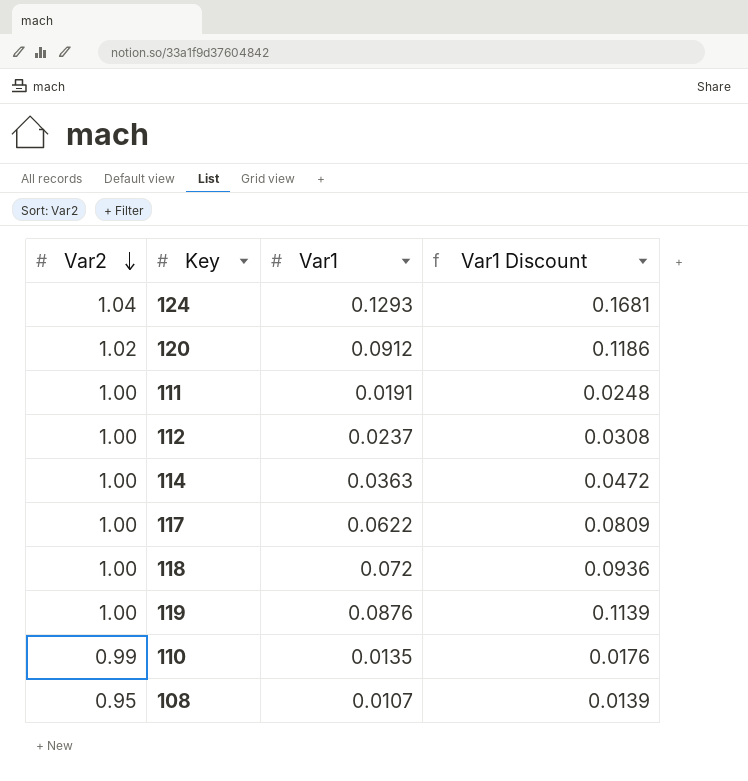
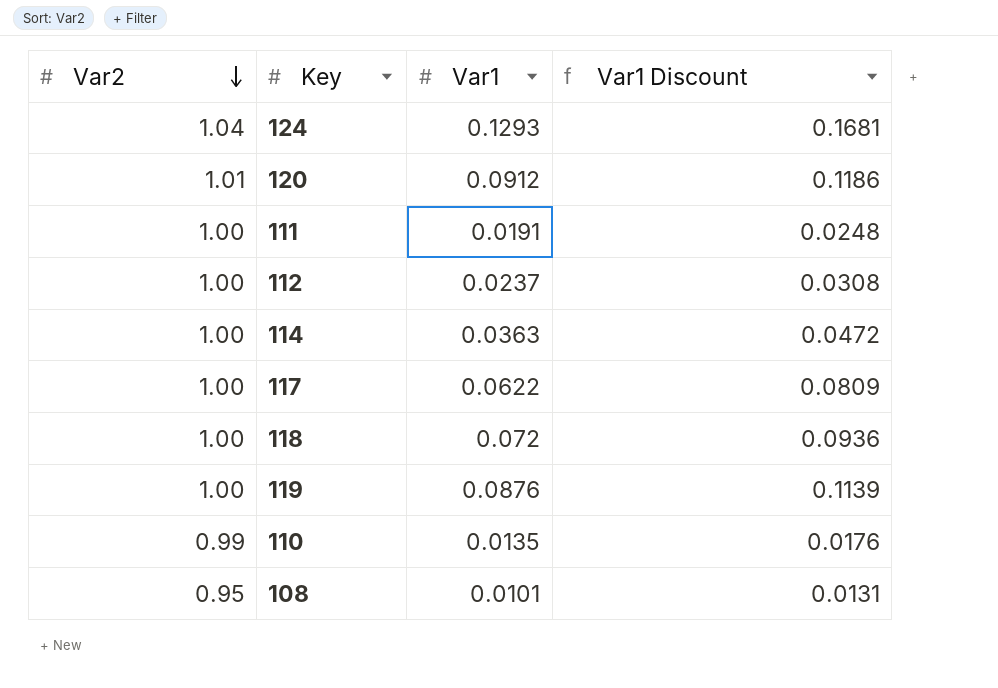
120 | Var2: 1.02 -> 1.01
108 | Var1: 0.0107 -> 0.0101
108 | Var1 Discount: 0.0139 -> 0.0131

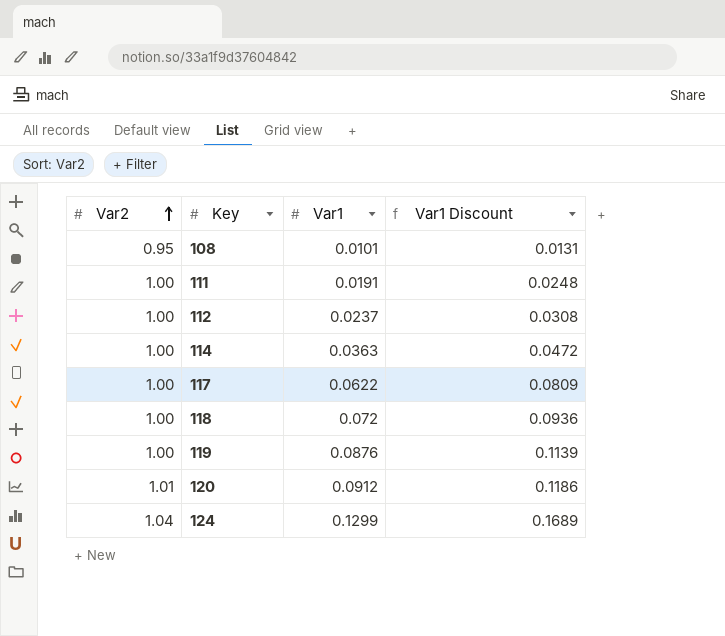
row order: Var2 descending -> Var2 ascending
row 110: 0.99 | 0.0135 | 0.0176 -> none
124 | Var1: 0.1293 -> 0.1299
124 | Var1 Discount: 0.1681 -> 0.1689

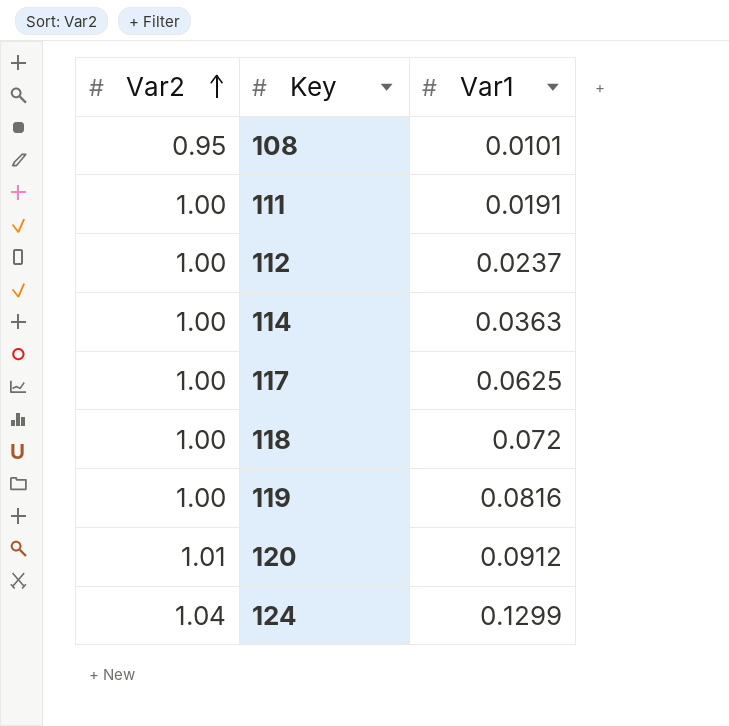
column Var1 Discount | formula: [Var1] * 1.3 -> none
117 | Var1: 0.0622 -> 0.0625
119 | Var1: 0.0876 -> 0.0816

